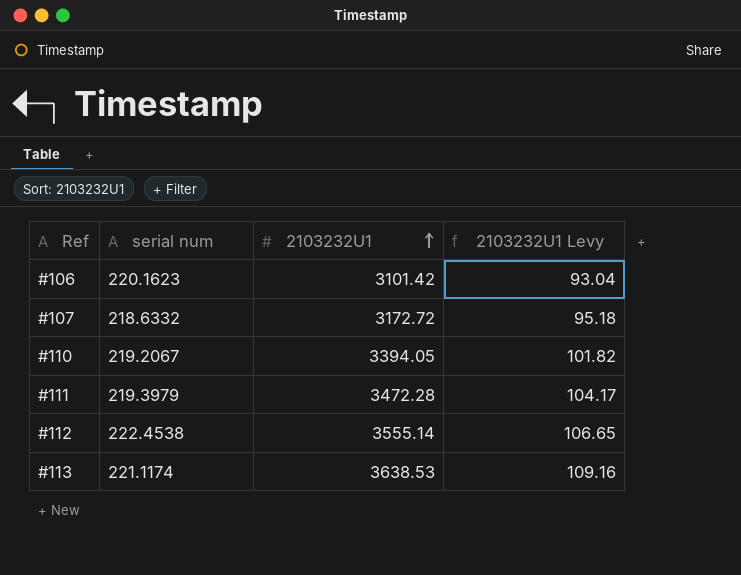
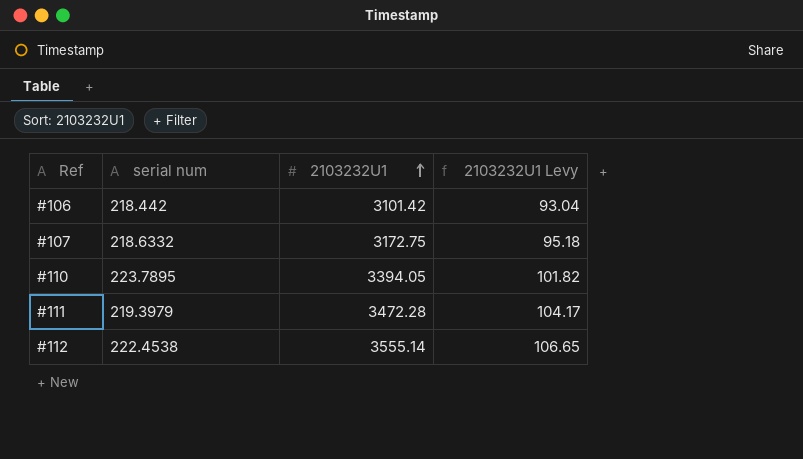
row #113: 221.1174 | 3638.53 | 109.16 -> none
#106 | serial num: 220.1623 -> 218.442
#107 | 2103232U1: 3172.72 -> 3172.75
#110 | serial num: 219.2067 -> 223.7895

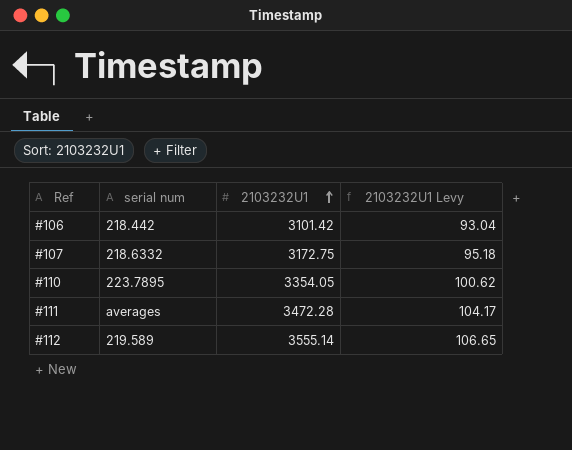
#110 | 2103232U1: 3394.05 -> 3354.05
#110 | 2103232U1 Levy: 101.82 -> 100.62
#111 | serial num: 219.3979 -> averages
#112 | serial num: 222.4538 -> 219.589

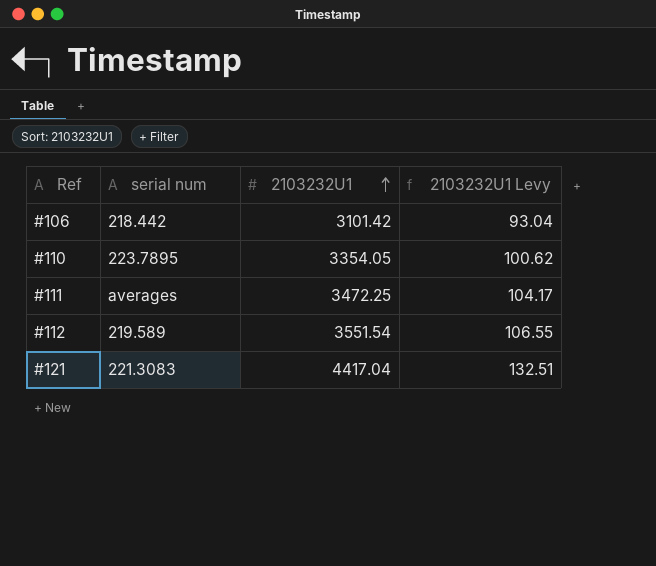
row #107: 218.6332 | 3172.75 | 95.18 -> none
#111 | 2103232U1: 3472.28 -> 3472.25
#112 | 2103232U1: 3555.14 -> 3551.54
#112 | 2103232U1 Levy: 106.65 -> 106.55
row #121: none -> 221.3083 | 4417.04 | 132.51

